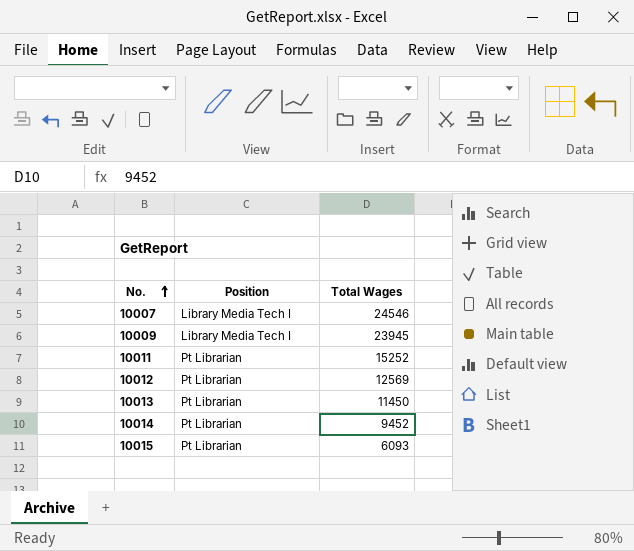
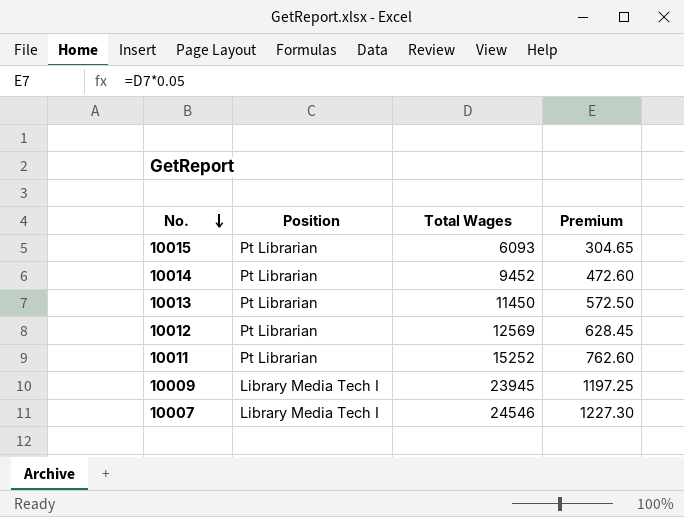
row order: No. ascending -> No. descending
column Premium | formula: none -> [Total Wages] * 0.05

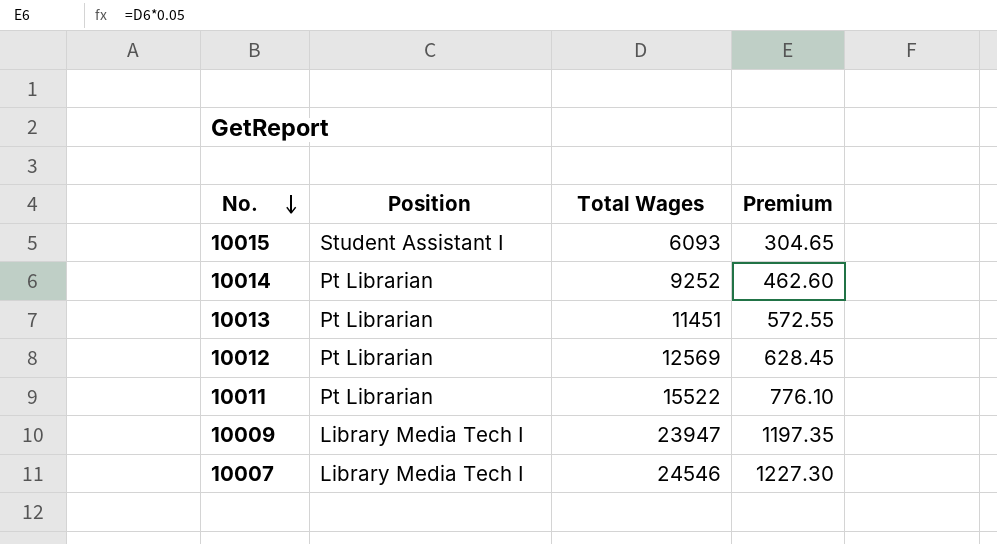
10015 | Position: Pt Librarian -> Student Assistant I
10014 | Total Wages: 9452 -> 9252
10014 | Premium: 472.60 -> 462.60
10013 | Total Wages: 11450 -> 11451
10013 | Premium: 572.50 -> 572.55
10011 | Total Wages: 15252 -> 15522
10011 | Premium: 762.60 -> 776.10
10009 | Total Wages: 23945 -> 23947
10009 | Premium: 1197.25 -> 1197.35

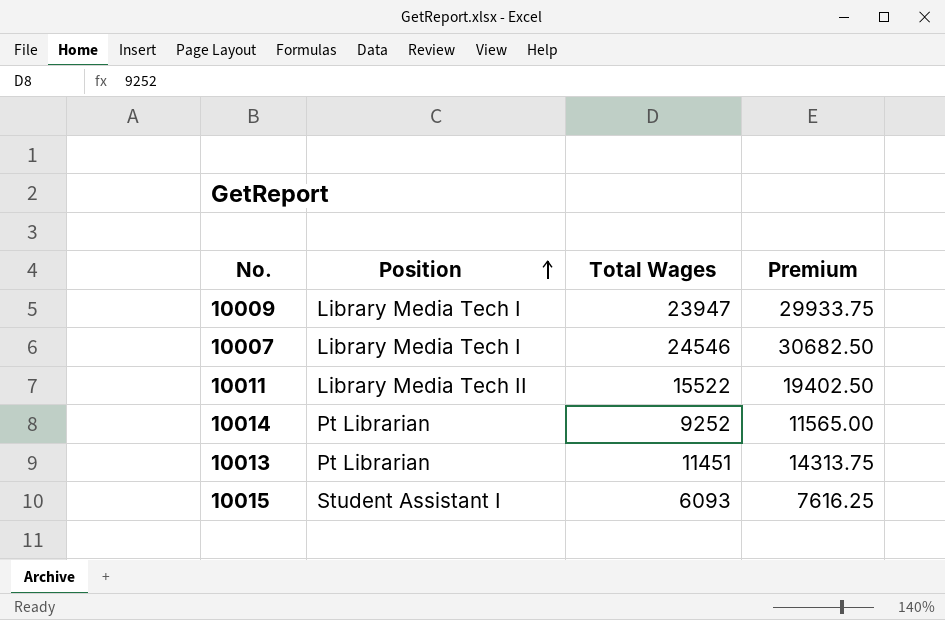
row order: No. descending -> Position ascending
column Premium | formula: [Total Wages] * 0.05 -> [Total Wages] * 1.25
row 10012: Pt Librarian | 12569 | 628.45 -> none
10011 | Position: Pt Librarian -> Library Media Tech II

